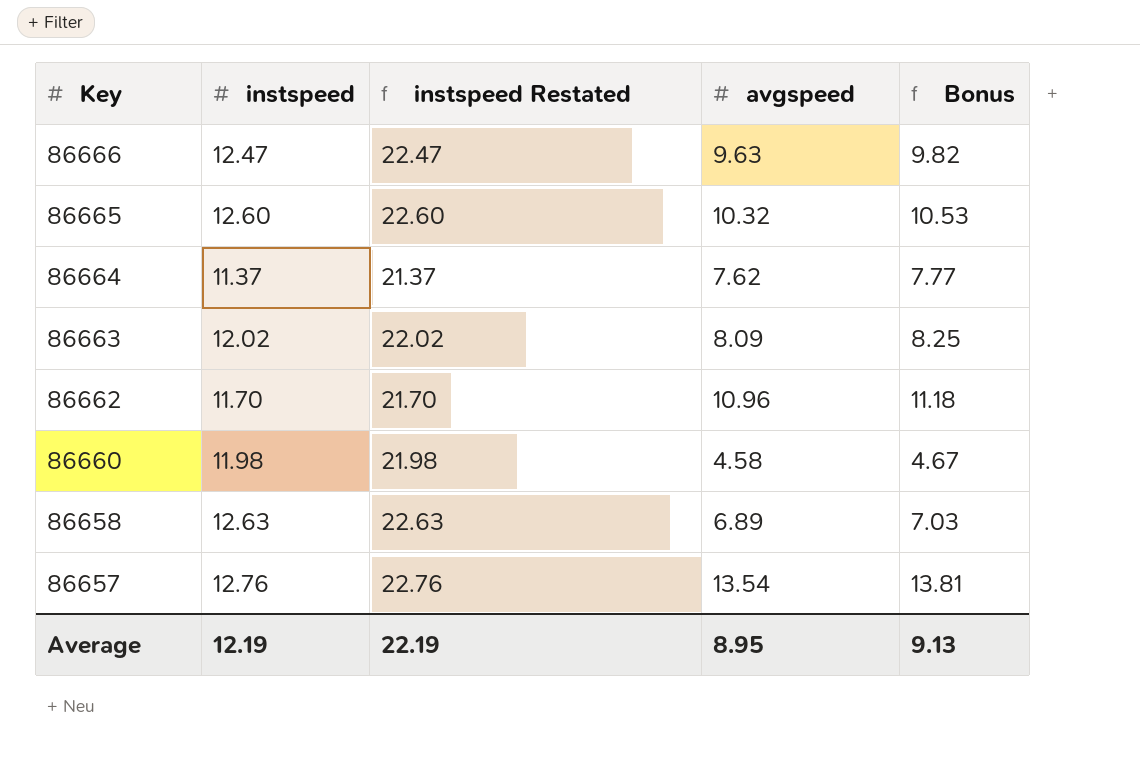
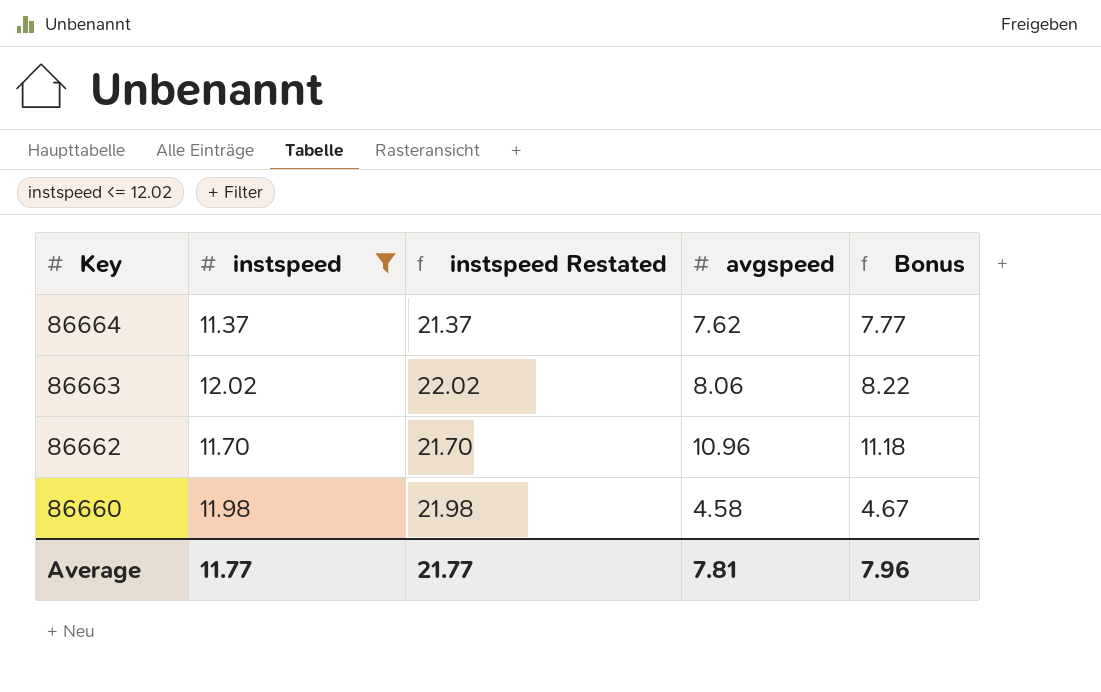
filter: none -> instspeed <= 12.02
86663 | avgspeed: 8.09 -> 8.06
86663 | Bonus: 8.25 -> 8.22
Average | instspeed: 12.19 -> 11.77
Average | instspeed Restated: 22.19 -> 21.77
Average | avgspeed: 8.95 -> 7.81
Average | Bonus: 9.13 -> 7.96

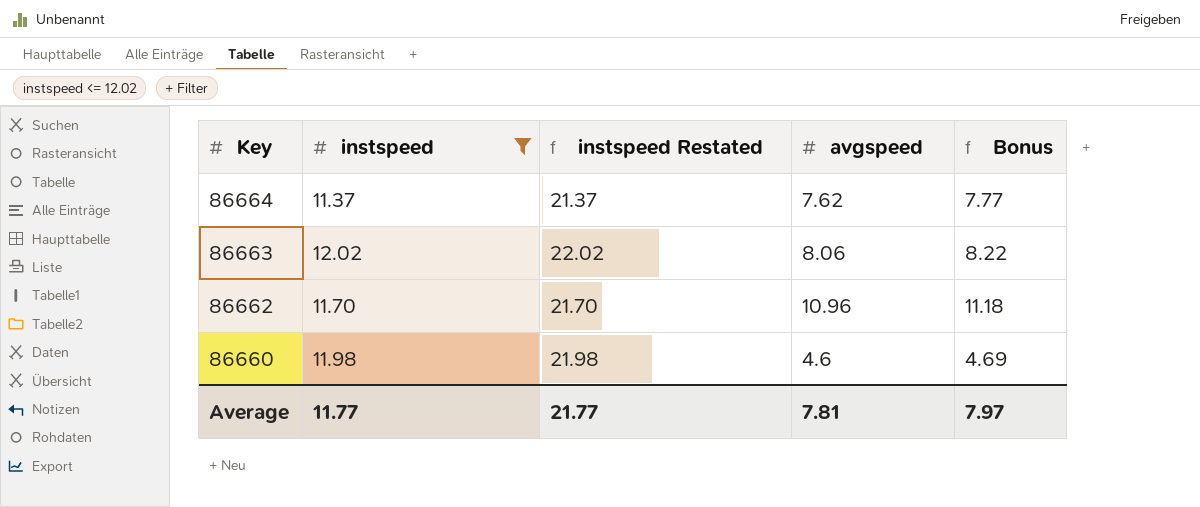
86660 | avgspeed: 4.58 -> 4.6
86660 | Bonus: 4.67 -> 4.69
Average | Bonus: 7.96 -> 7.97

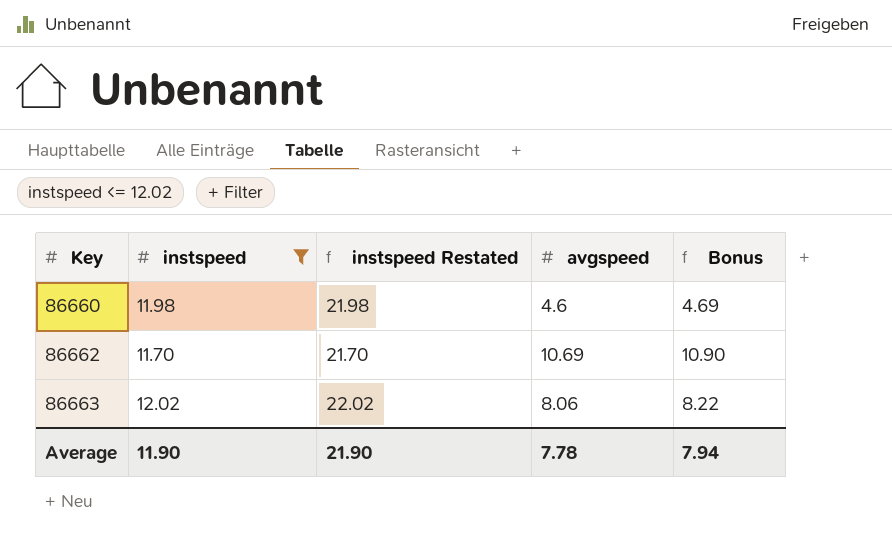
row order: Key descending -> Key ascending
row 86664: 11.37 | 21.37 | 7.62 | 7.77 -> none
86662 | avgspeed: 10.96 -> 10.69
86662 | Bonus: 11.18 -> 10.90
Average | instspeed: 11.77 -> 11.90
Average | instspeed Restated: 21.77 -> 21.90
Average | avgspeed: 7.81 -> 7.78
Average | Bonus: 7.97 -> 7.94

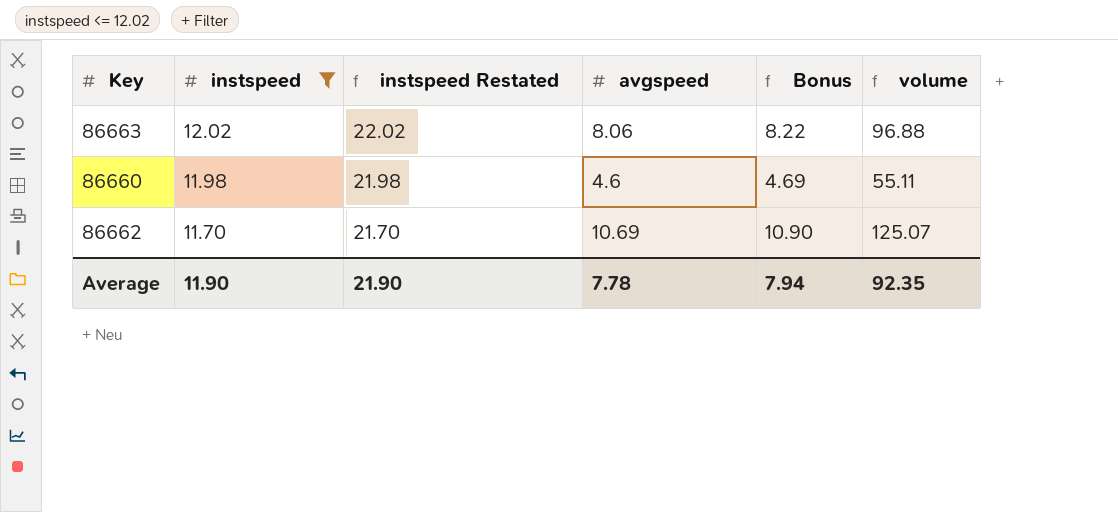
row order: Key ascending -> instspeed descending
column volume | formula: none -> [instspeed] * [avgspeed]

